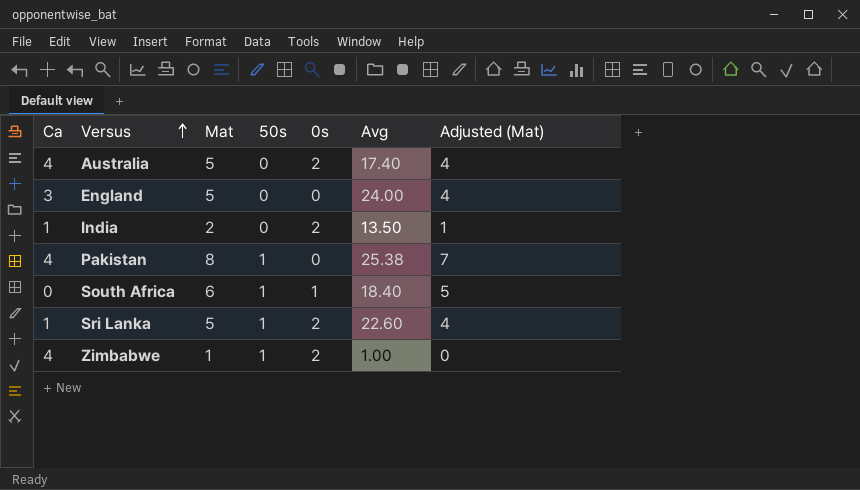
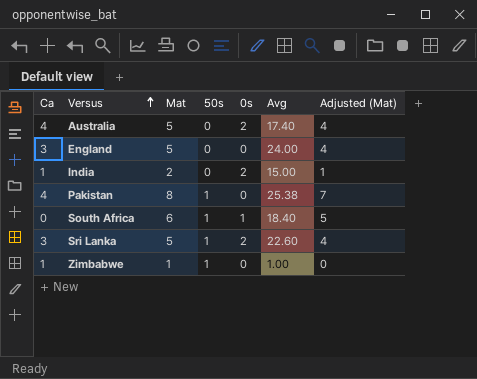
India | Avg: 13.50 -> 15.00
Sri Lanka | Ca: 1 -> 3
Zimbabwe | Ca: 4 -> 1
Zimbabwe | 0s: 2 -> 0

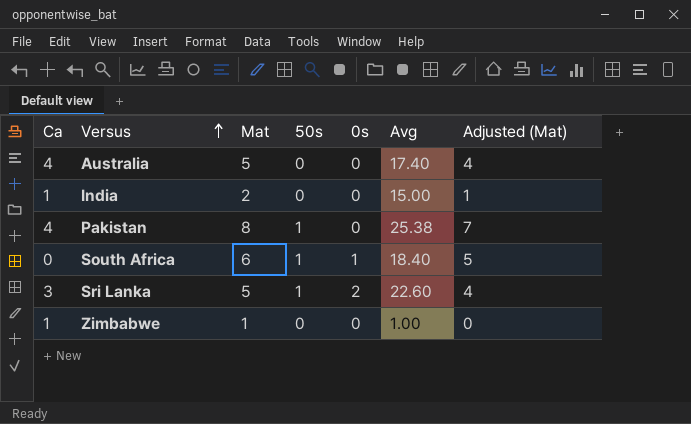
row England: 3 | 5 | 0 | 0 | 24.00 | 4 -> none
Australia | 0s: 2 -> 0
India | 0s: 2 -> 0
Zimbabwe | 50s: 1 -> 0

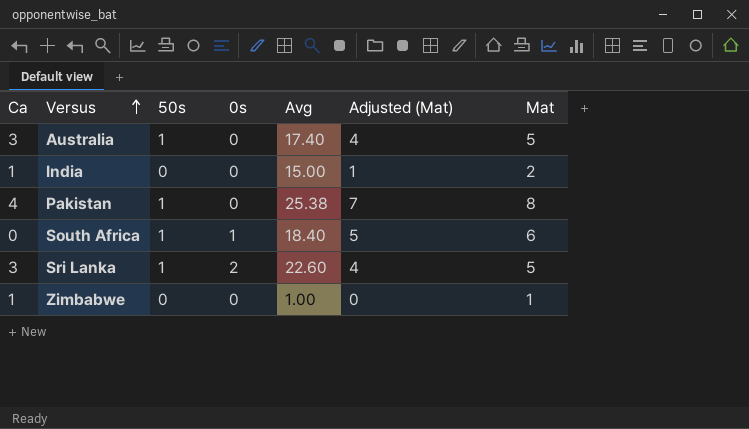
column Mat | position: 3 -> 7
Australia | Ca: 4 -> 3
Australia | 50s: 0 -> 1

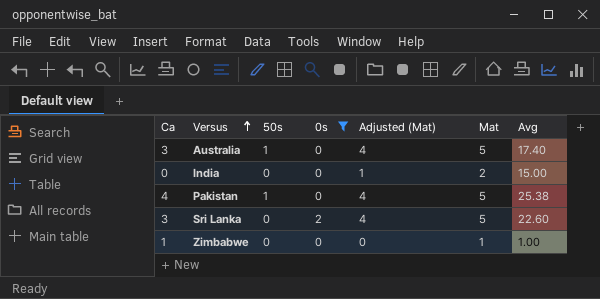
filter: none -> 0s != 1
column Avg | position: 5 -> 7
India | Ca: 1 -> 0
Pakistan | Adjusted (Mat): 7 -> 4
Pakistan | Mat: 8 -> 5
Sri Lanka | 50s: 1 -> 0

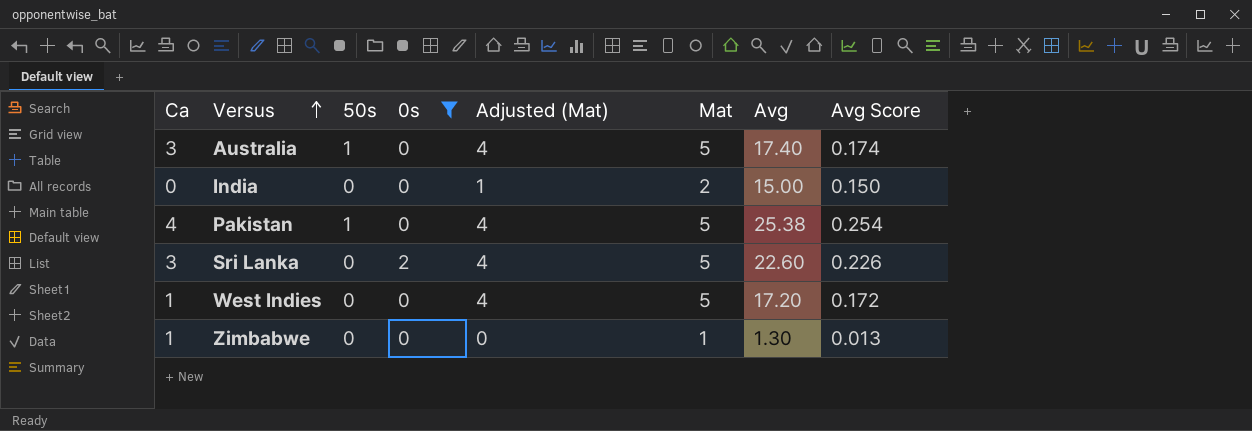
column Avg Score | formula: none -> [Avg] * 0.01
row West Indies: none -> 1 | 0 | 0 | 4 | 5 | 17.20 | 0.172
Zimbabwe | Avg: 1.00 -> 1.30

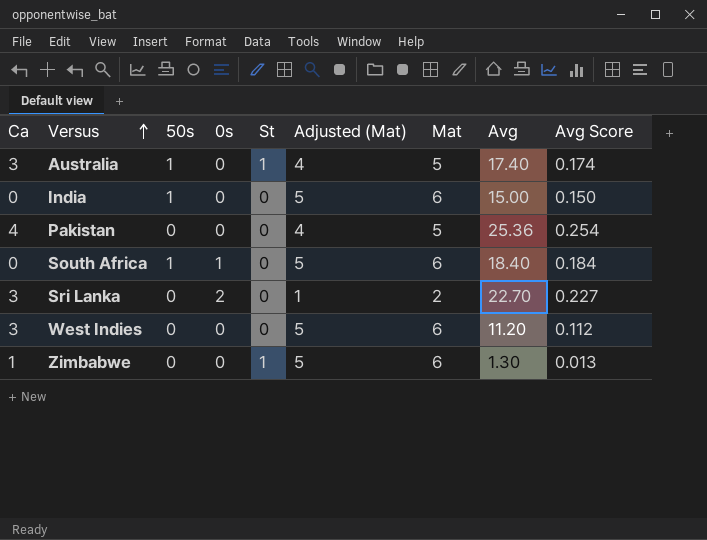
filter: 0s != 1 -> none
column St | position: none -> 5
India | 50s: 0 -> 1
India | Adjusted (Mat): 1 -> 5
India | Mat: 2 -> 6
Pakistan | 50s: 1 -> 0
Pakistan | Avg: 25.38 -> 25.36
Sri Lanka | Adjusted (Mat): 4 -> 1
Sri Lanka | Mat: 5 -> 2
Sri Lanka | Avg: 22.60 -> 22.70
Sri Lanka | Avg Score: 0.226 -> 0.227
West Indies | Ca: 1 -> 3
West Indies | Adjusted (Mat): 4 -> 5
West Indies | Mat: 5 -> 6
West Indies | Avg: 17.20 -> 11.20
West Indies | Avg Score: 0.172 -> 0.112
Zimbabwe | Adjusted (Mat): 0 -> 5
Zimbabwe | Mat: 1 -> 6

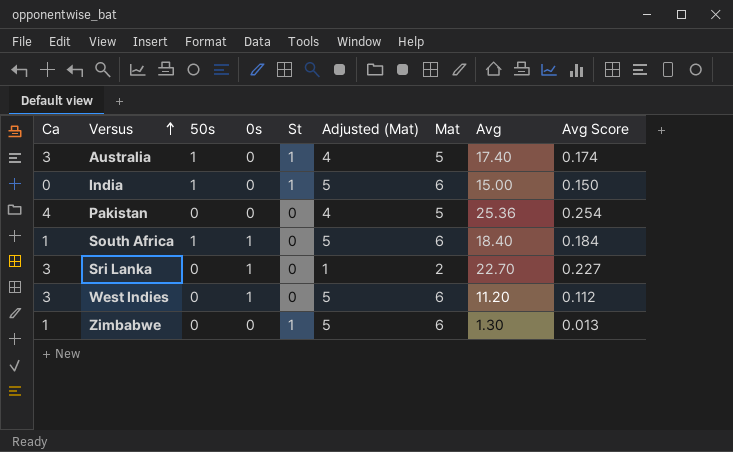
India | St: 0 -> 1
South Africa | Ca: 0 -> 1
Sri Lanka | 0s: 2 -> 1
West Indies | 0s: 0 -> 1

